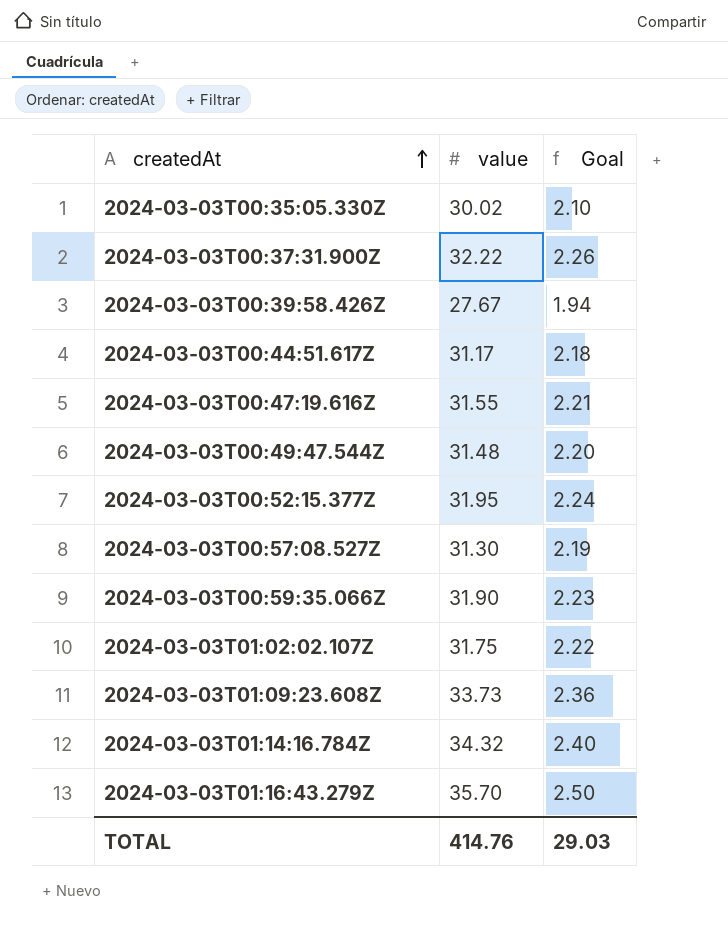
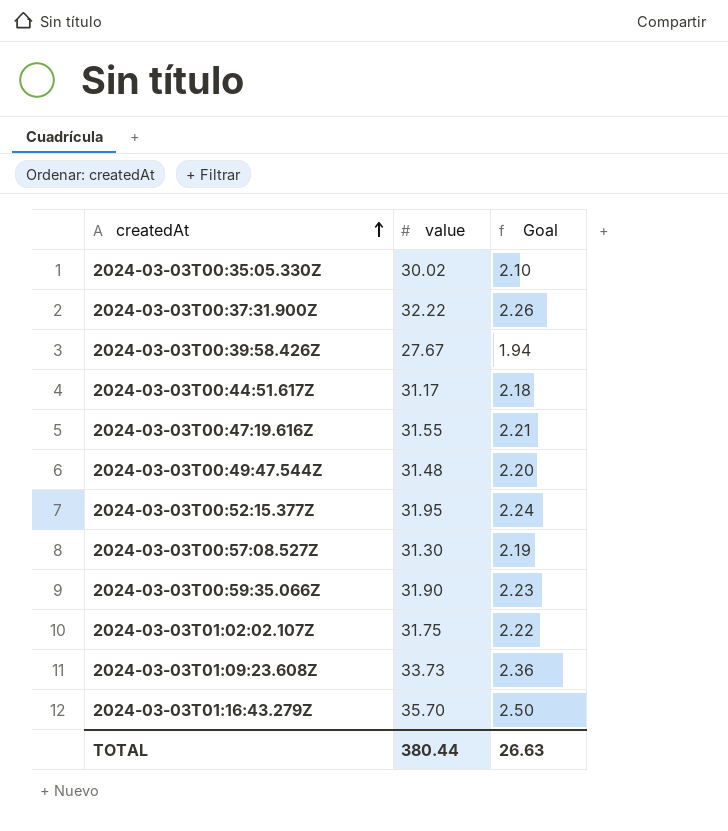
row 2024-03-03T01:14:16.784Z: 34.32 | 2.40 -> none
TOTAL | value: 414.76 -> 380.44
TOTAL | Goal: 29.03 -> 26.63

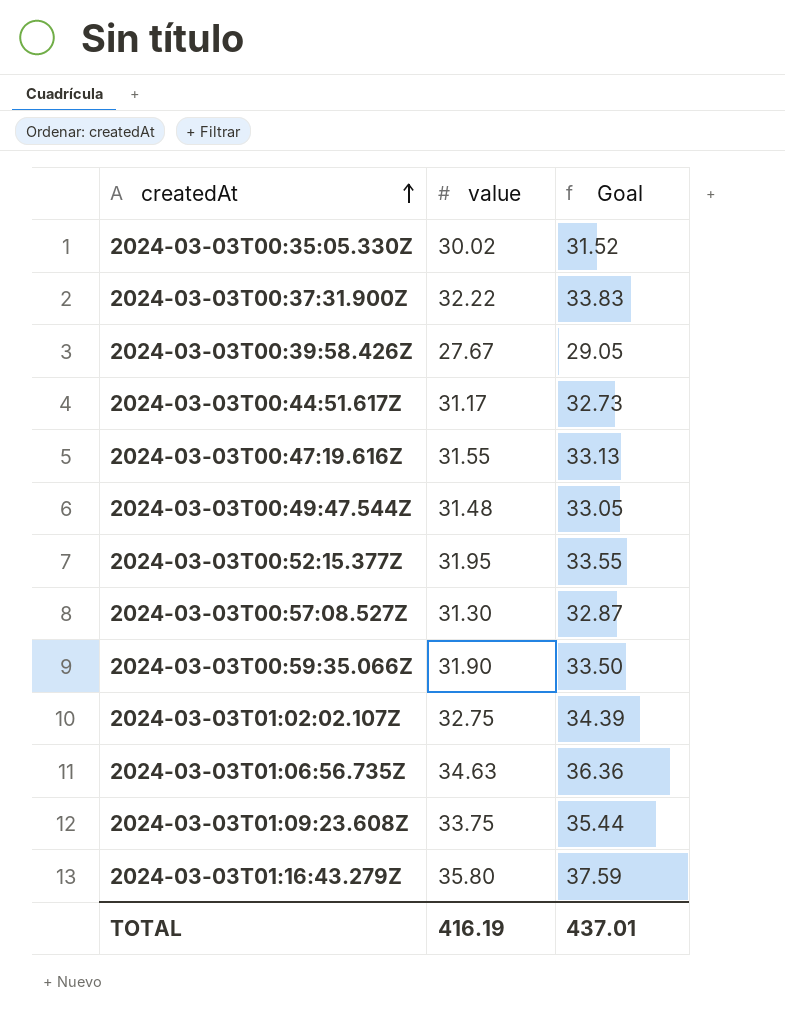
column Goal | formula: [value] * 0.07 -> [value] * 1.05
2024-03-03T01:02:02.107Z | value: 31.75 -> 32.75
row 2024-03-03T01:06:56.735Z: none -> 34.63 | 36.36
2024-03-03T01:09:23.608Z | value: 33.73 -> 33.75
2024-03-03T01:16:43.279Z | value: 35.70 -> 35.80
TOTAL | value: 380.44 -> 416.19
TOTAL | Goal: 26.63 -> 437.01

